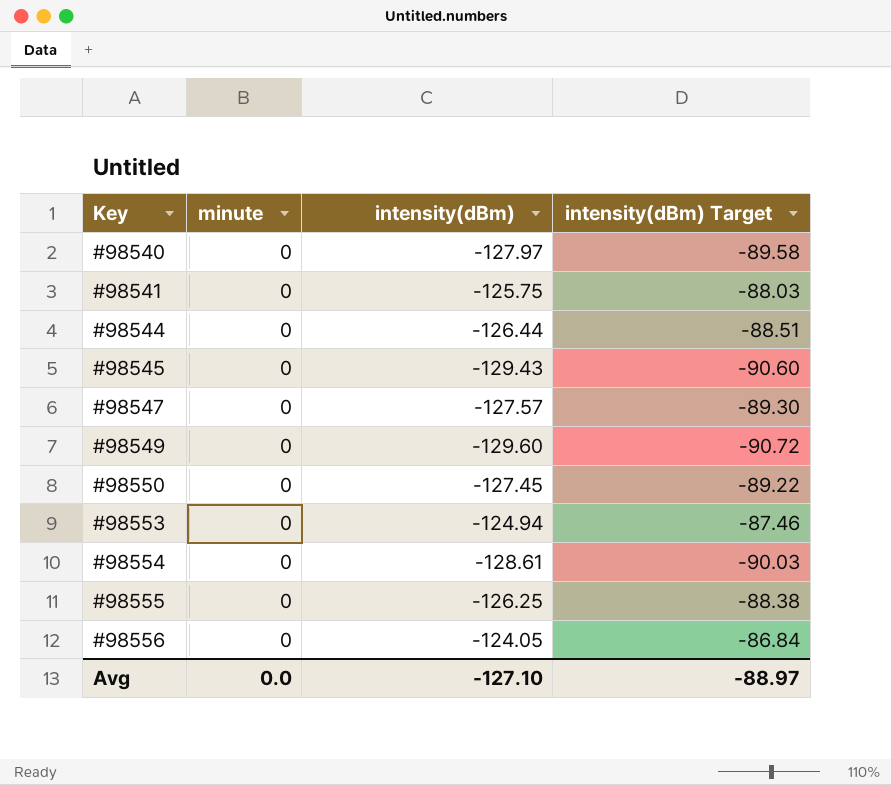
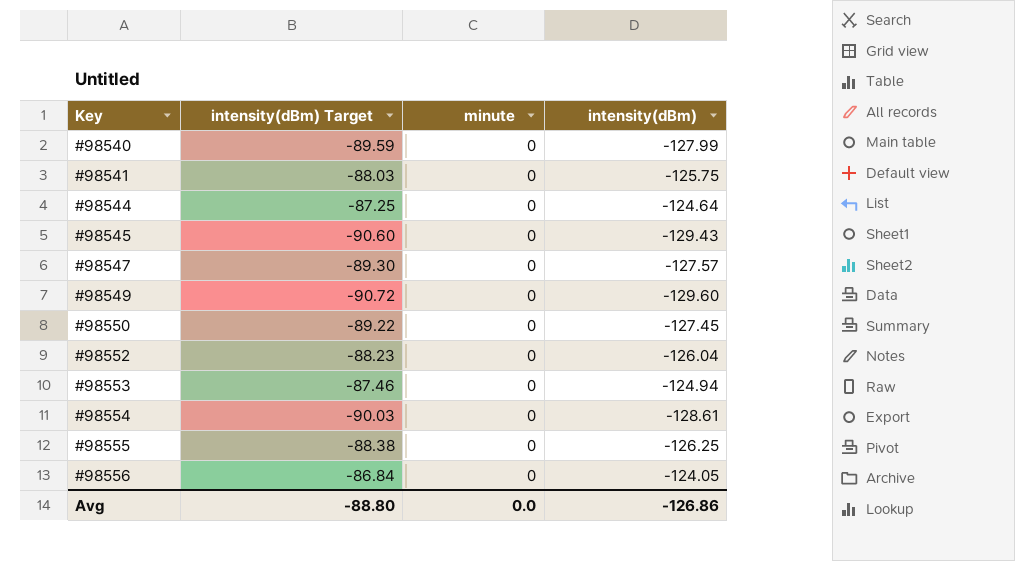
column intensity(dBm) Target | position: 4 -> 2
#98540 | intensity(dBm) Target: -89.58 -> -89.59
#98540 | intensity(dBm): -127.97 -> -127.99
#98544 | intensity(dBm) Target: -88.51 -> -87.25
#98544 | intensity(dBm): -126.44 -> -124.64
row #98552: none -> -88.23 | 0 | -126.04
Avg | intensity(dBm) Target: -88.97 -> -88.80
Avg | intensity(dBm): -127.10 -> -126.86

